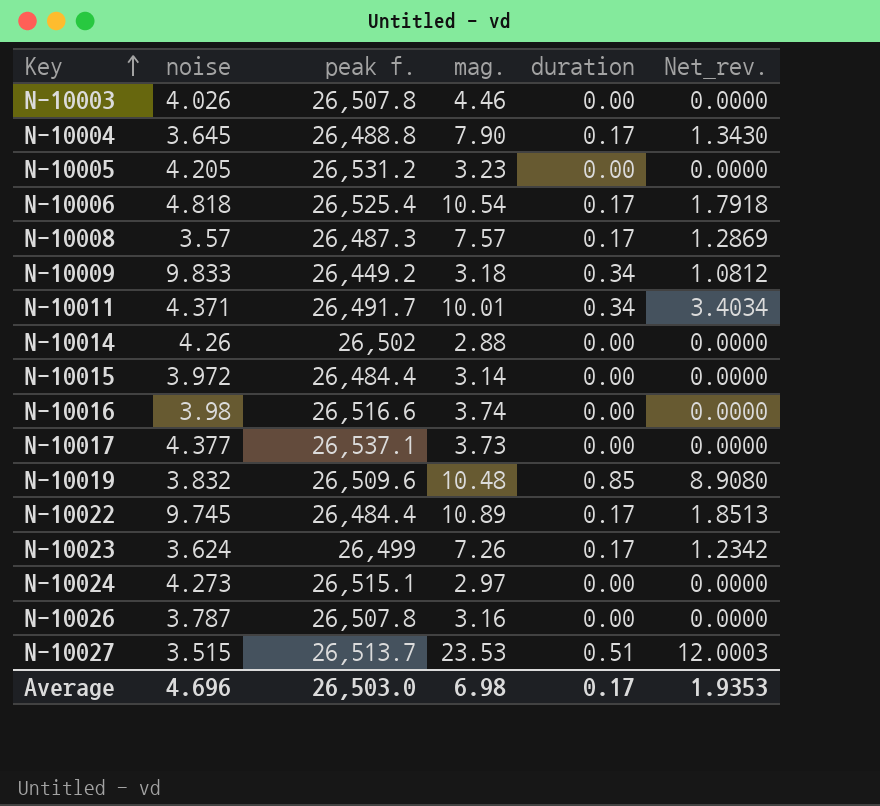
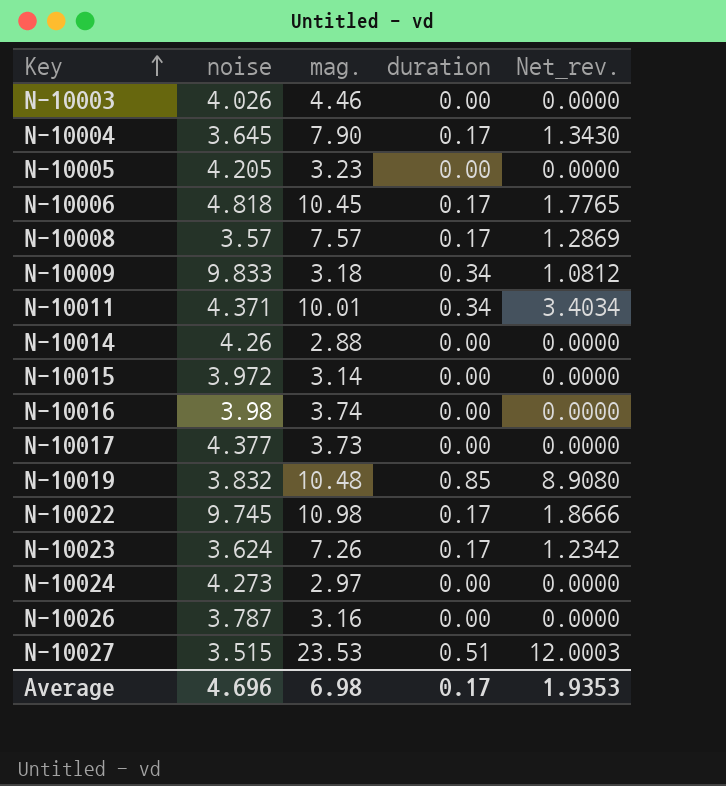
column peak f. | position: 3 -> none
N-10006 | mag.: 10.54 -> 10.45
N-10006 | Net_rev.: 1.7918 -> 1.7765
N-10022 | mag.: 10.89 -> 10.98
N-10022 | Net_rev.: 1.8513 -> 1.8666

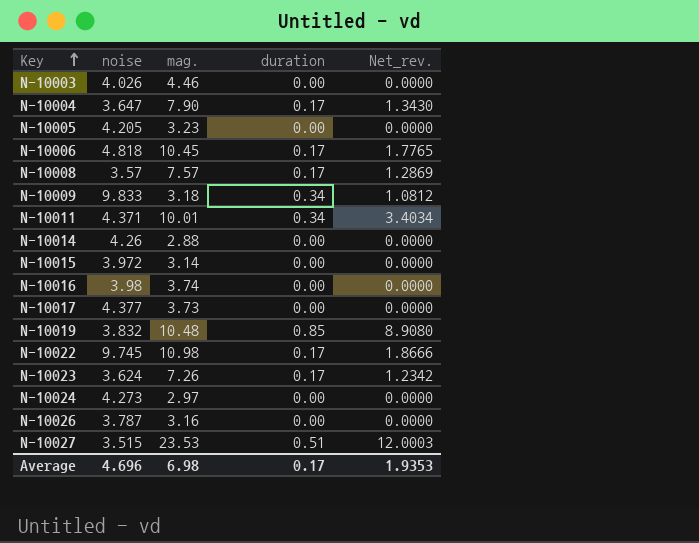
N-10004 | noise: 3.645 -> 3.647

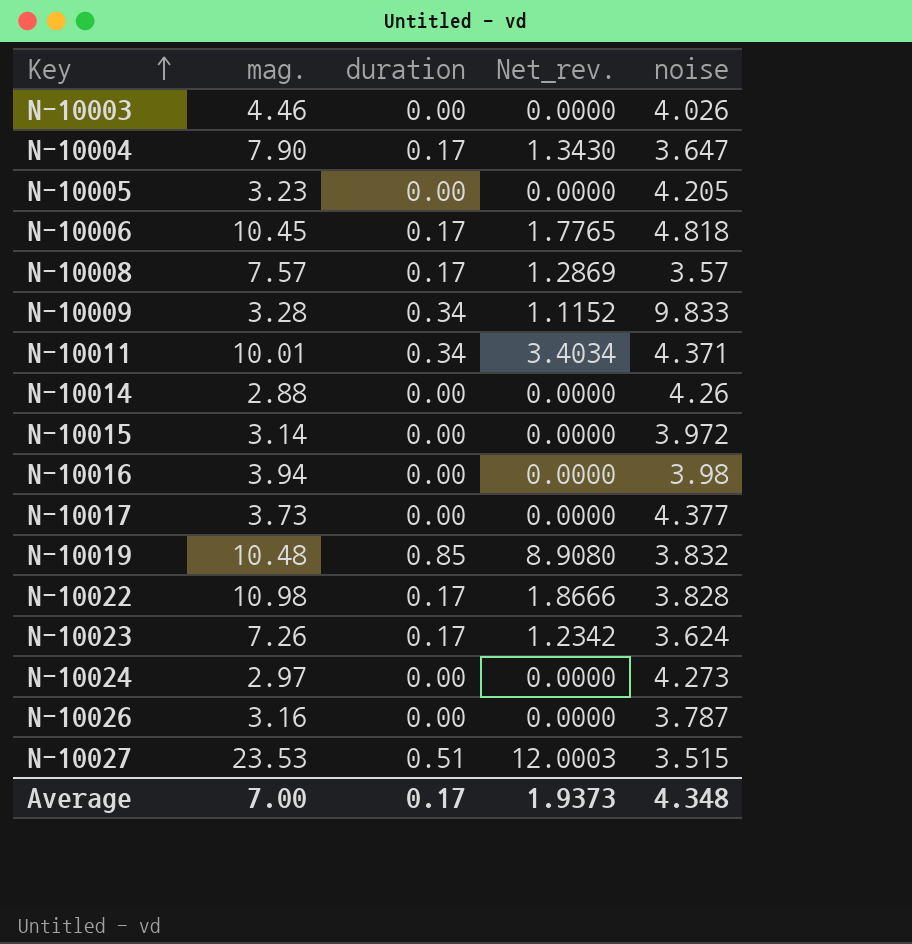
column noise | position: 2 -> 5
N-10009 | mag.: 3.18 -> 3.28
N-10009 | Net_rev.: 1.0812 -> 1.1152
N-10016 | mag.: 3.74 -> 3.94
N-10022 | noise: 9.745 -> 3.828
Average | mag.: 6.98 -> 7.00
Average | Net_rev.: 1.9353 -> 1.9373
Average | noise: 4.696 -> 4.348

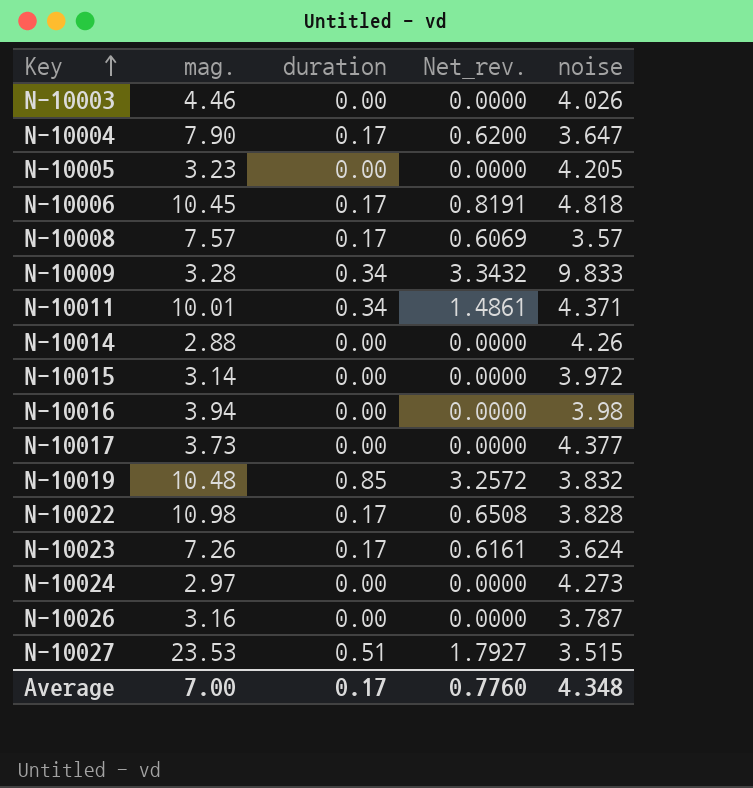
column Net_rev. | formula: [mag.] * [duration] -> [duration] * [noise]
Average | Net_rev.: 1.9373 -> 0.7760

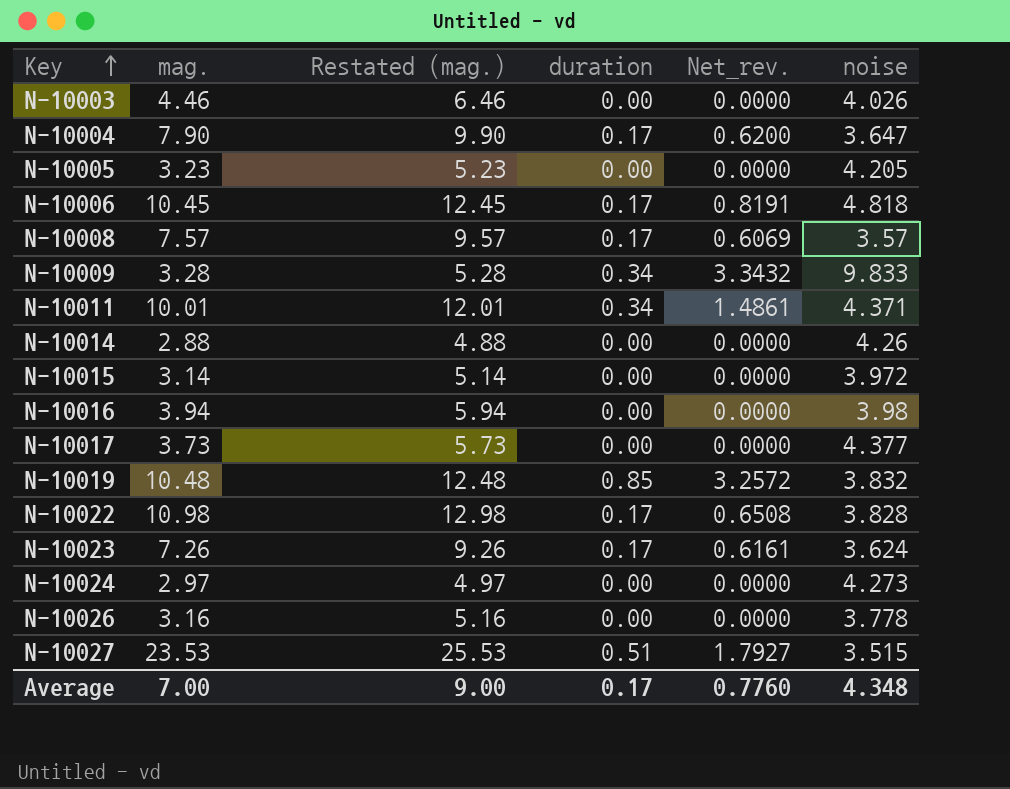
column Restated (mag.) | formula: none -> [mag.] + 2
N-10026 | noise: 3.787 -> 3.778

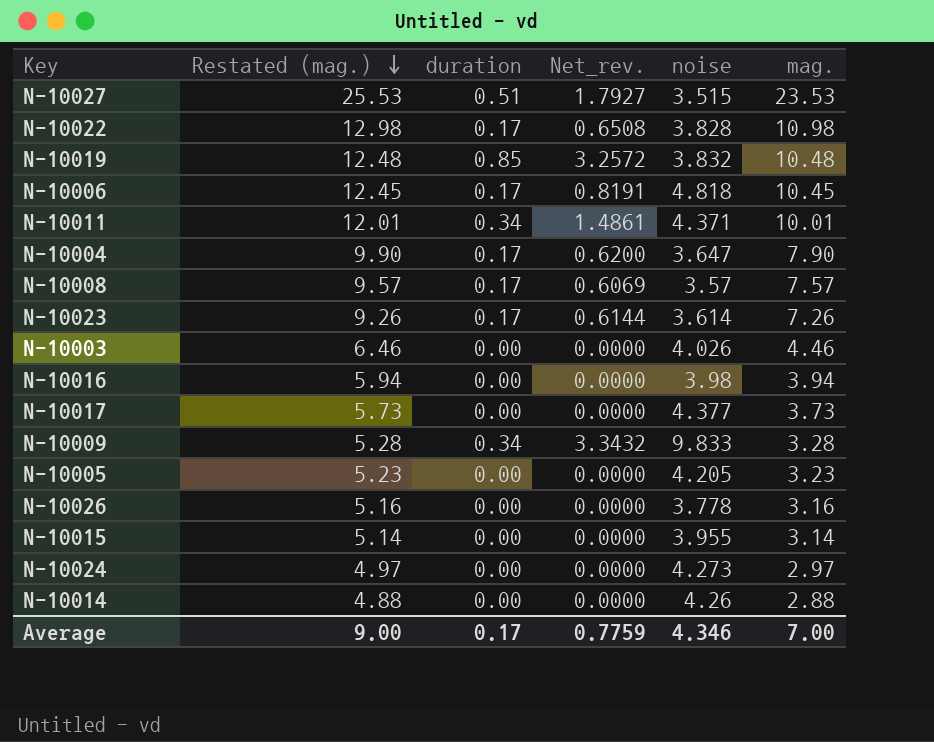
row order: Key ascending -> Restated (mag.) descending
column mag. | position: 2 -> 6
N-10023 | Net_rev.: 0.6161 -> 0.6144
N-10023 | noise: 3.624 -> 3.614
N-10015 | noise: 3.972 -> 3.955
Average | Net_rev.: 0.7760 -> 0.7759
Average | noise: 4.348 -> 4.346

